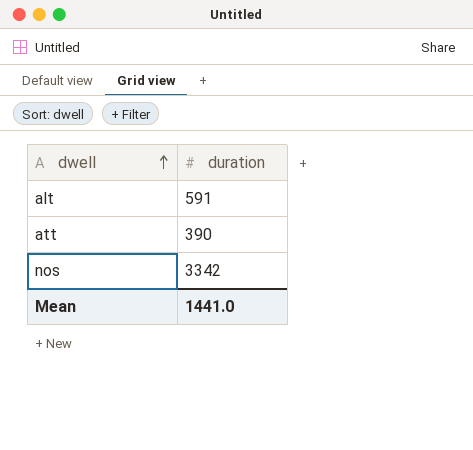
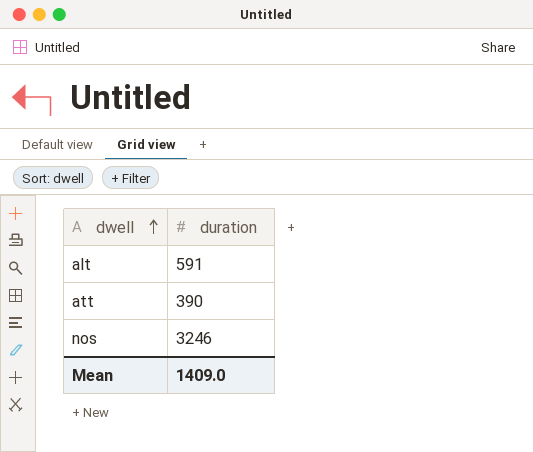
nos | duration: 3342 -> 3246
Mean | duration: 1441.0 -> 1409.0

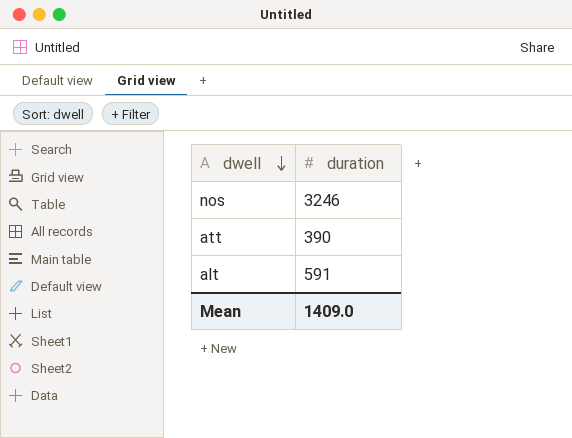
row order: dwell ascending -> dwell descending

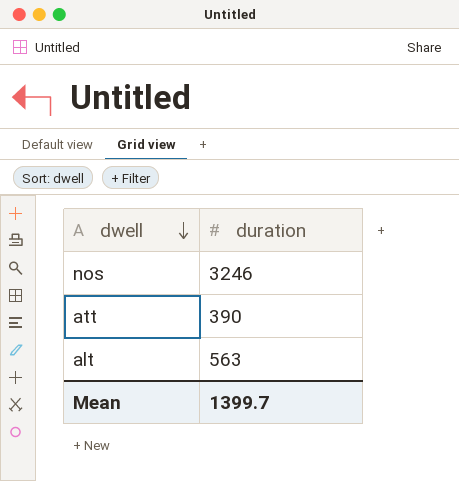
alt | duration: 591 -> 563
Mean | duration: 1409.0 -> 1399.7

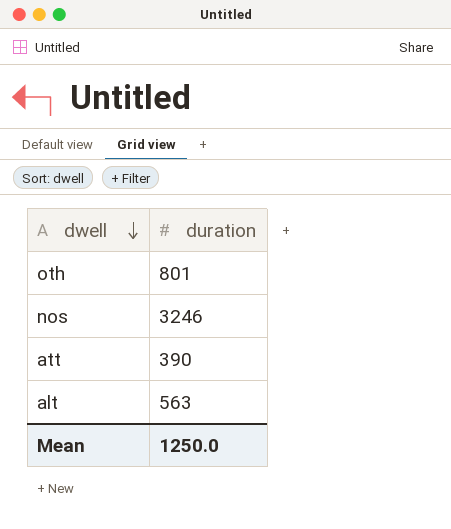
row oth: none -> 801
Mean | duration: 1399.7 -> 1250.0

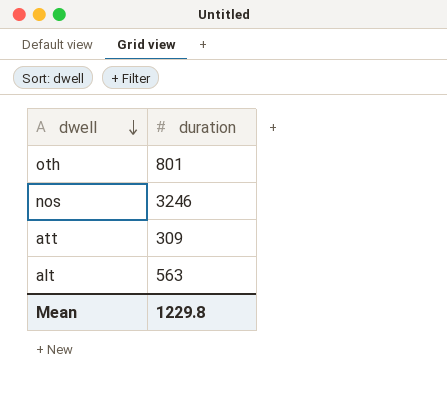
att | duration: 390 -> 309
Mean | duration: 1250.0 -> 1229.8

